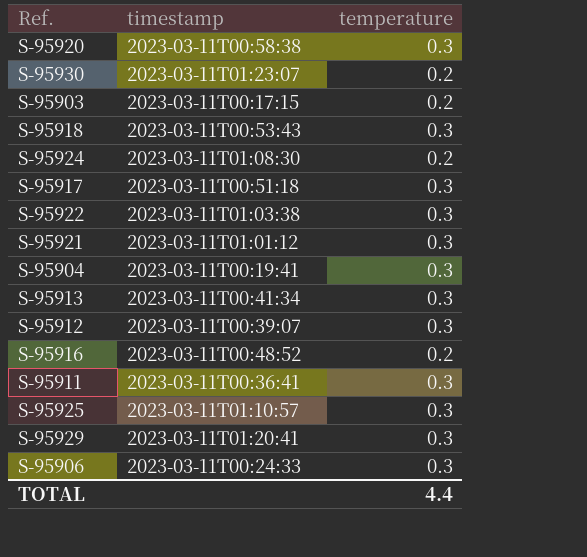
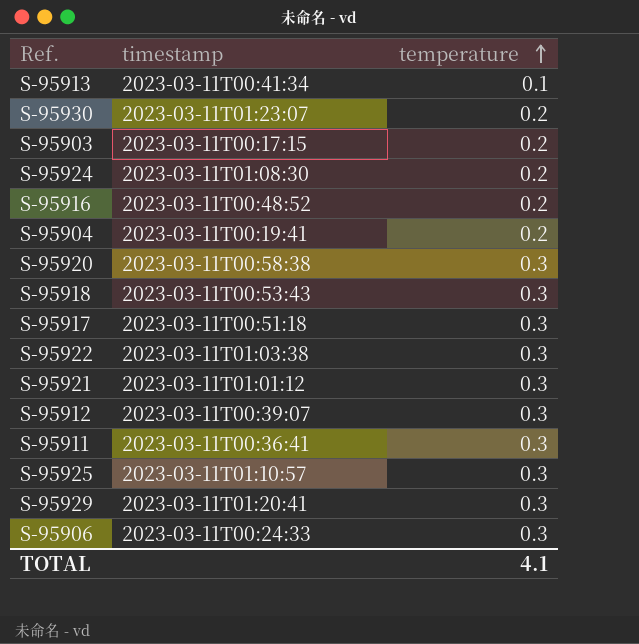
row order: none -> temperature ascending
S-95913 | temperature: 0.3 -> 0.1
S-95904 | temperature: 0.3 -> 0.2
TOTAL | temperature: 4.4 -> 4.1

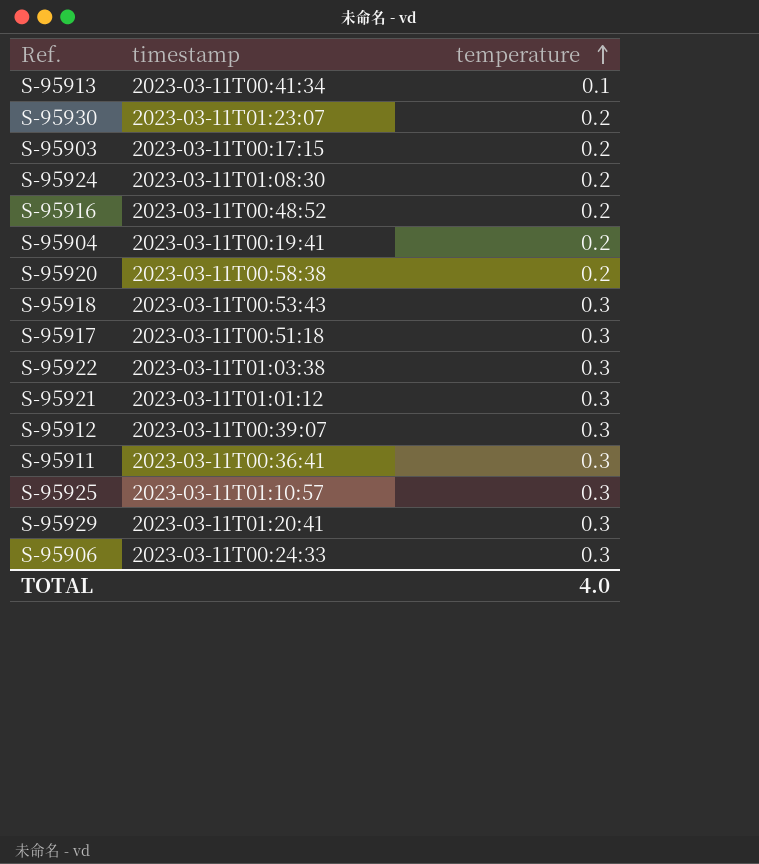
S-95920 | temperature: 0.3 -> 0.2
TOTAL | temperature: 4.1 -> 4.0

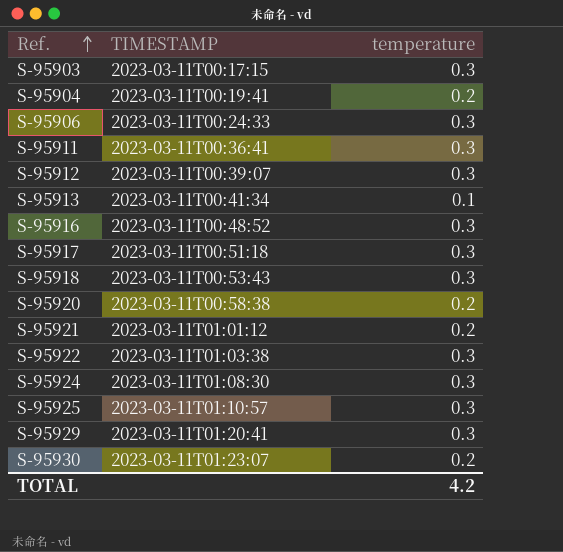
row order: temperature ascending -> Ref. ascending
column name: timestamp -> TIMESTAMP
S-95903 | temperature: 0.2 -> 0.3
S-95916 | temperature: 0.2 -> 0.3
S-95921 | temperature: 0.3 -> 0.2
S-95924 | temperature: 0.2 -> 0.3
TOTAL | temperature: 4.0 -> 4.2

